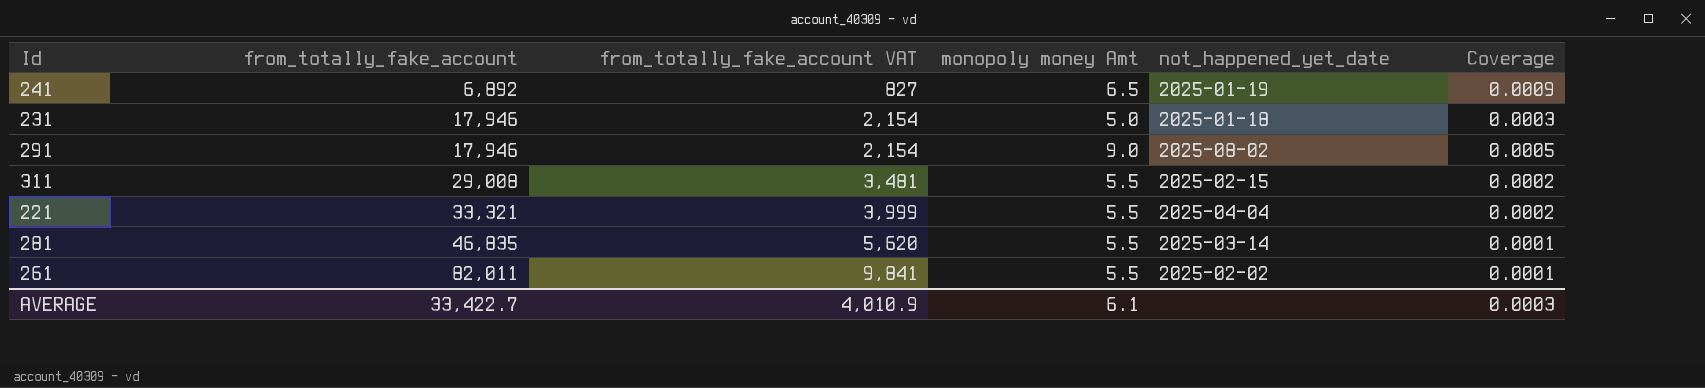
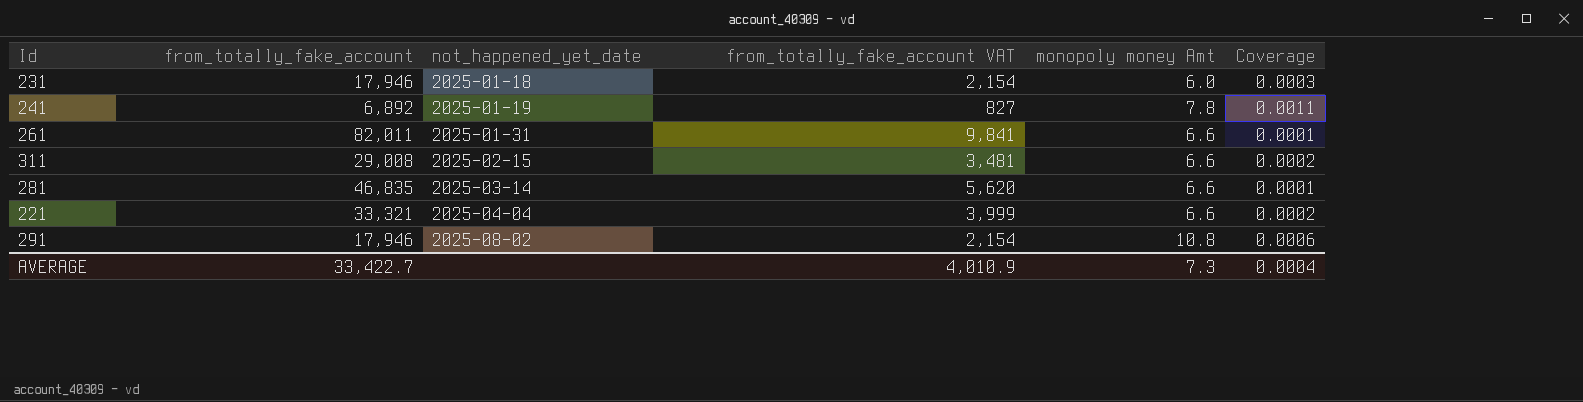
row order: from_totally_fake_account ascending -> not_happened_yet_date ascending
column not_happened_yet_date | position: 5 -> 3
231 | monopoly money Amt: 5.0 -> 6.0
241 | monopoly money Amt: 6.5 -> 7.8
241 | Coverage: 0.0009 -> 0.0011
261 | not_happened_yet_date: 2025-02-02 -> 2025-01-31
261 | monopoly money Amt: 5.5 -> 6.6
311 | monopoly money Amt: 5.5 -> 6.6
281 | monopoly money Amt: 5.5 -> 6.6
221 | monopoly money Amt: 5.5 -> 6.6
291 | monopoly money Amt: 9.0 -> 10.8
291 | Coverage: 0.0005 -> 0.0006
AVERAGE | monopoly money Amt: 6.1 -> 7.3
AVERAGE | Coverage: 0.0003 -> 0.0004

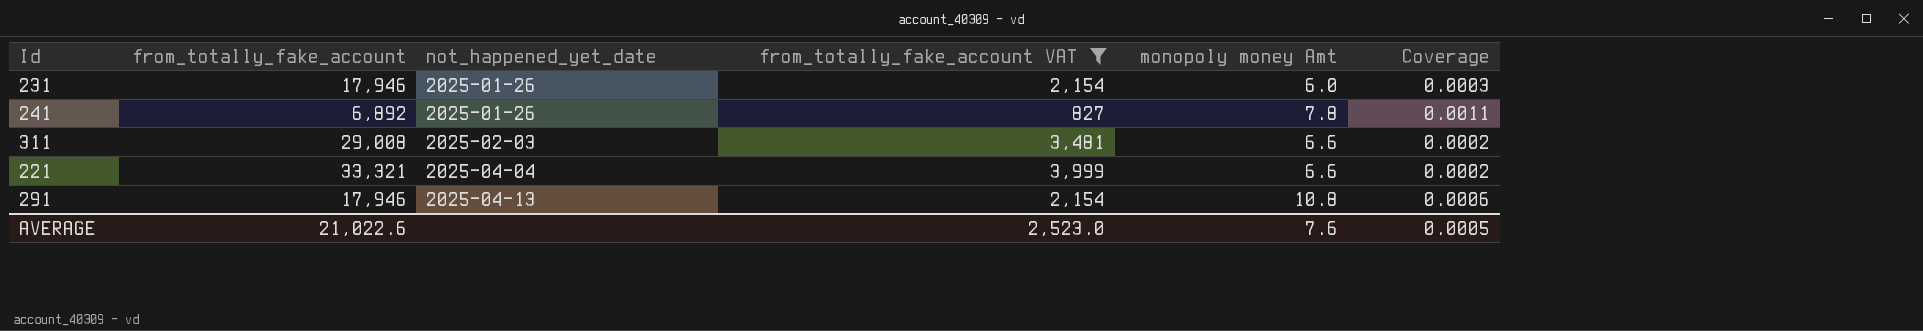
filter: none -> from_totally_fake_account VAT <= 3,999
231 | not_happened_yet_date: 2025-01-18 -> 2025-01-26
241 | not_happened_yet_date: 2025-01-19 -> 2025-01-26
311 | not_happened_yet_date: 2025-02-15 -> 2025-02-03
291 | not_happened_yet_date: 2025-08-02 -> 2025-04-13
AVERAGE | from_totally_fake_account: 33,422.7 -> 21,022.6
AVERAGE | from_totally_fake_account VAT: 4,010.9 -> 2,523.0
AVERAGE | monopoly money Amt: 7.3 -> 7.6
AVERAGE | Coverage: 0.0004 -> 0.0005

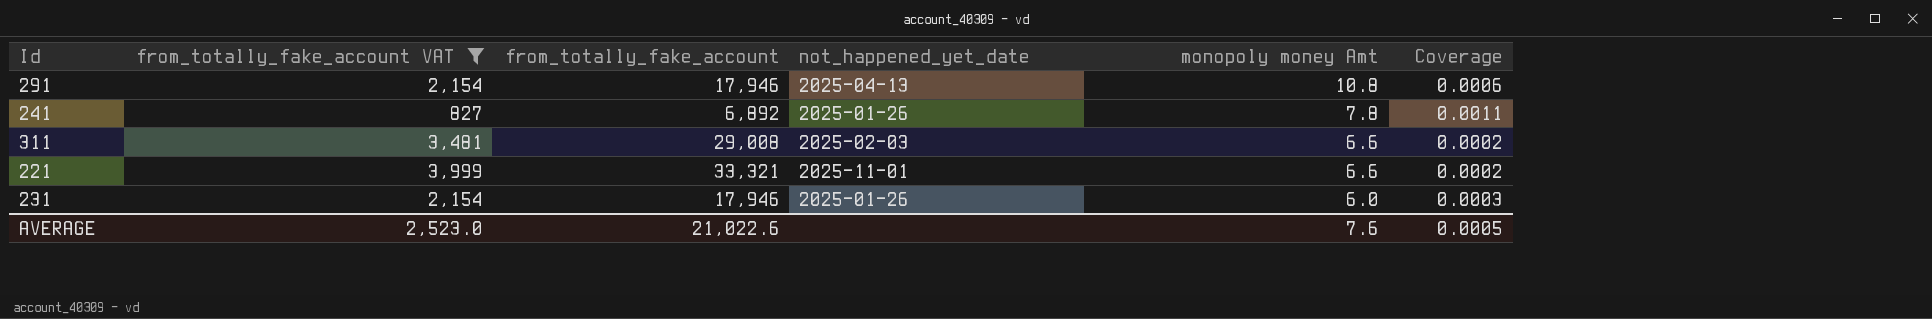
row order: not_happened_yet_date ascending -> monopoly money Amt descending
column from_totally_fake_account VAT | position: 4 -> 2
221 | not_happened_yet_date: 2025-04-04 -> 2025-11-01

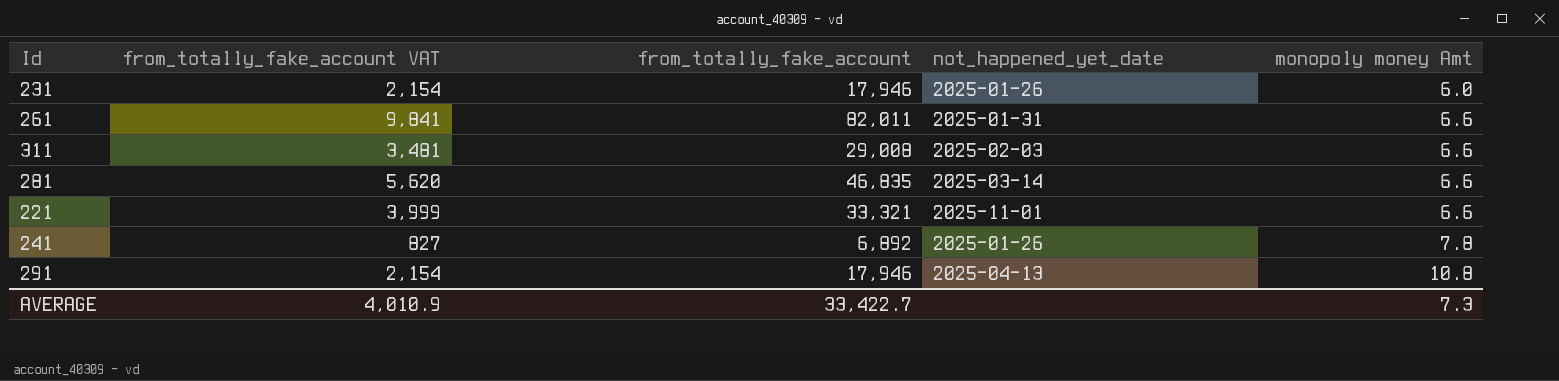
filter: from_totally_fake_account VAT <= 3,999 -> none
row order: monopoly money Amt descending -> monopoly money Amt ascending
column Coverage | formula: [monopoly money Amt] / [from_totally_fake_account] -> none
AVERAGE | from_totally_fake_account VAT: 2,523.0 -> 4,010.9
AVERAGE | from_totally_fake_account: 21,022.6 -> 33,422.7
AVERAGE | monopoly money Amt: 7.6 -> 7.3

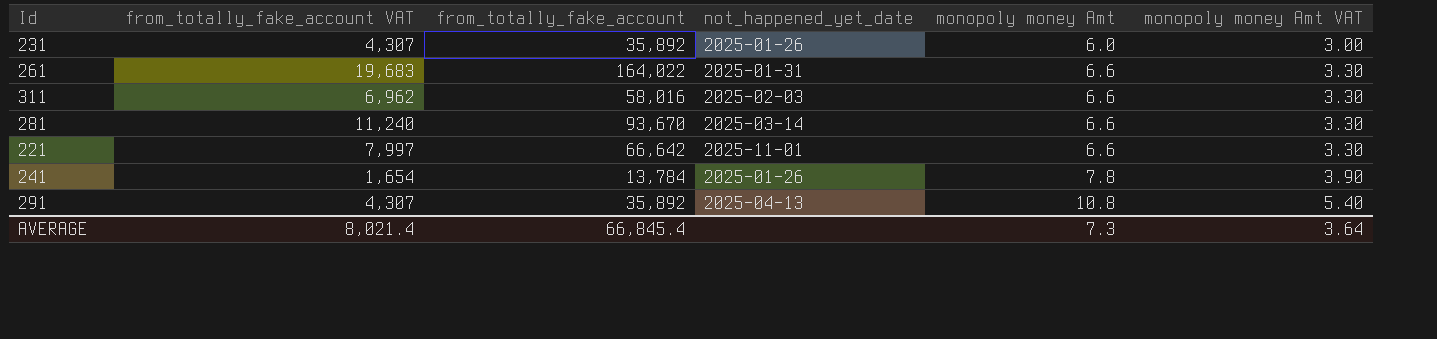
column monopoly money Amt VAT | formula: none -> [monopoly money Amt] * 0.5
231 | from_totally_fake_account VAT: 2,154 -> 4,307
231 | from_totally_fake_account: 17,946 -> 35,892
261 | from_totally_fake_account VAT: 9,841 -> 19,683
261 | from_totally_fake_account: 82,011 -> 164,022
311 | from_totally_fake_account VAT: 3,481 -> 6,962
311 | from_totally_fake_account: 29,008 -> 58,016
281 | from_totally_fake_account VAT: 5,620 -> 11,240
281 | from_totally_fake_account: 46,835 -> 93,670
221 | from_totally_fake_account VAT: 3,999 -> 7,997
221 | from_totally_fake_account: 33,321 -> 66,642
241 | from_totally_fake_account VAT: 827 -> 1,654
241 | from_totally_fake_account: 6,892 -> 13,784
291 | from_totally_fake_account VAT: 2,154 -> 4,307
291 | from_totally_fake_account: 17,946 -> 35,892
AVERAGE | from_totally_fake_account VAT: 4,010.9 -> 8,021.4
AVERAGE | from_totally_fake_account: 33,422.7 -> 66,845.4

